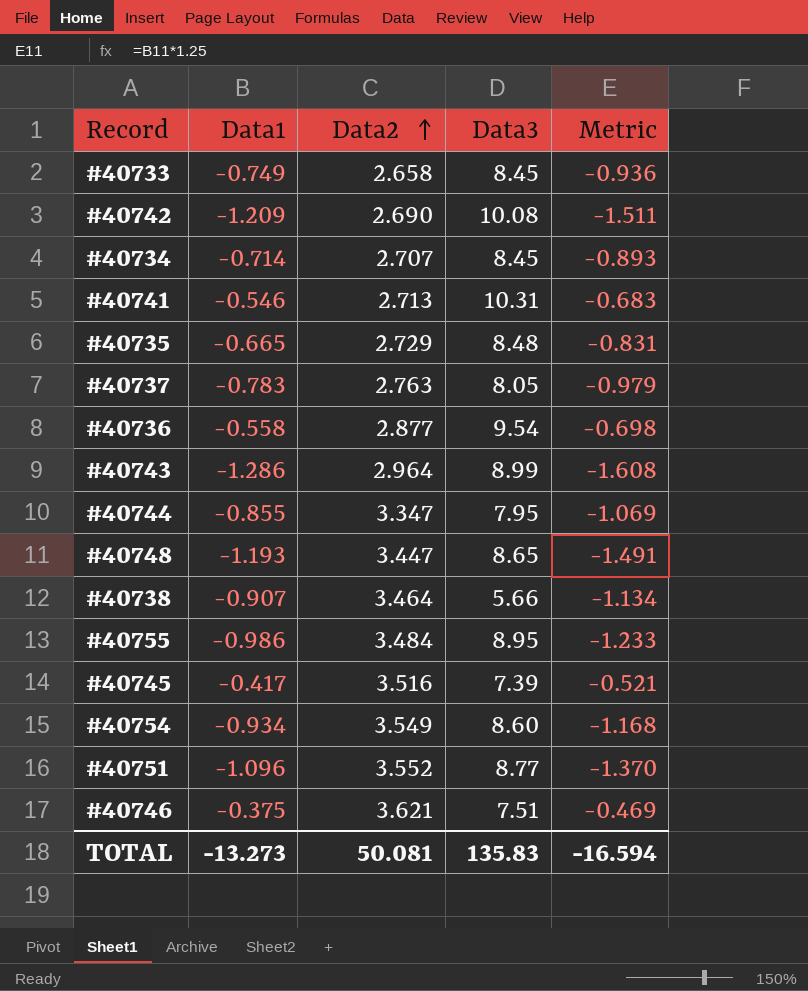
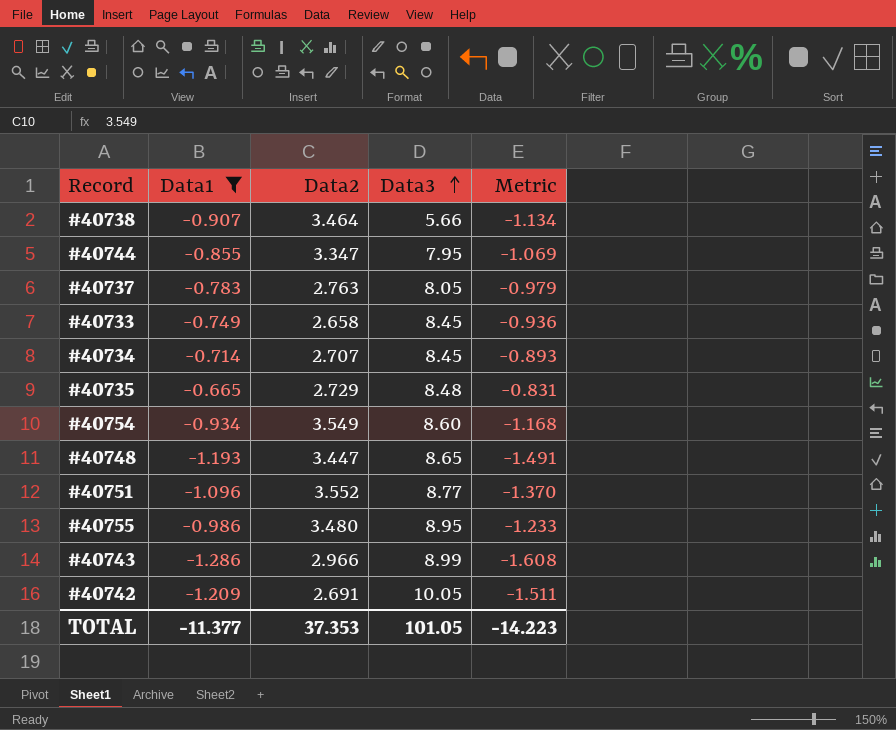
filter: none -> Data1 <= -0.665
row order: Data2 ascending -> Data3 ascending
#40755 | Data2: 3.484 -> 3.480
#40743 | Data2: 2.964 -> 2.966
#40742 | Data2: 2.690 -> 2.691
#40742 | Data3: 10.08 -> 10.05
TOTAL | Data1: -13.273 -> -11.377
TOTAL | Data2: 50.081 -> 37.353
TOTAL | Data3: 135.83 -> 101.05
TOTAL | Metric: -16.594 -> -14.223

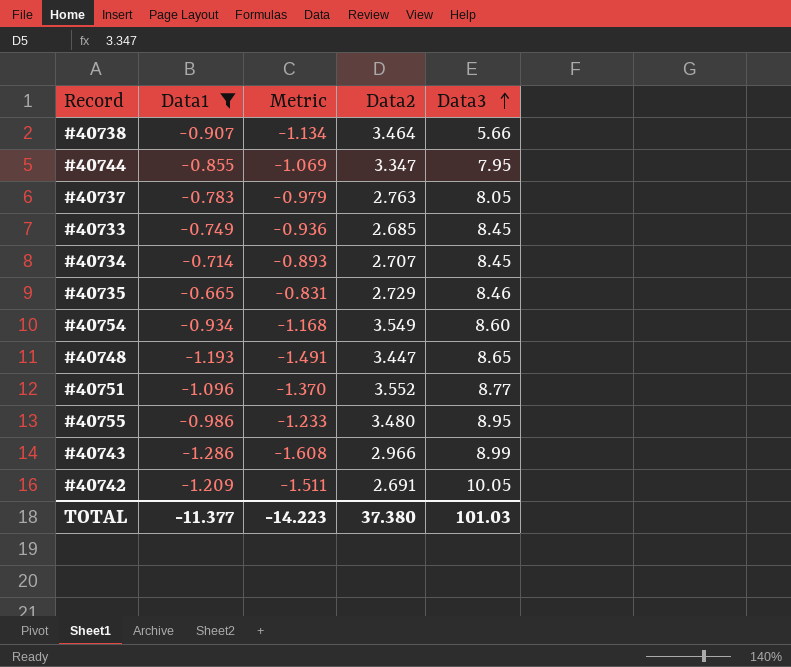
column Metric | position: 5 -> 3
#40733 | Data2: 2.658 -> 2.685
#40735 | Data3: 8.48 -> 8.46
TOTAL | Data2: 37.353 -> 37.380
TOTAL | Data3: 101.05 -> 101.03

